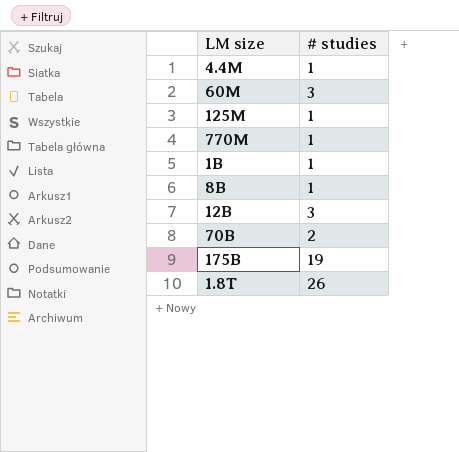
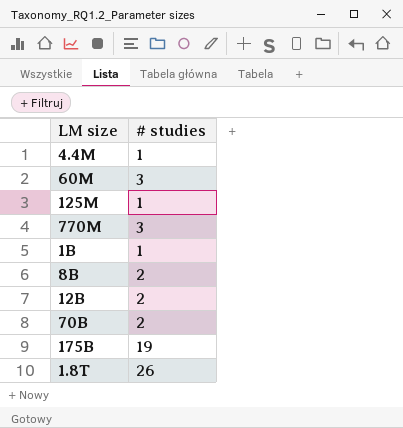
770M | # studies: 1 -> 3
8B | # studies: 1 -> 2
12B | # studies: 3 -> 2

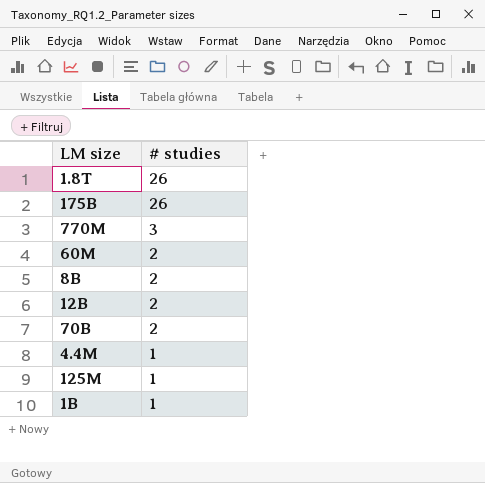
row order: none -> # studies descending
175B | # studies: 19 -> 26
60M | # studies: 3 -> 2

